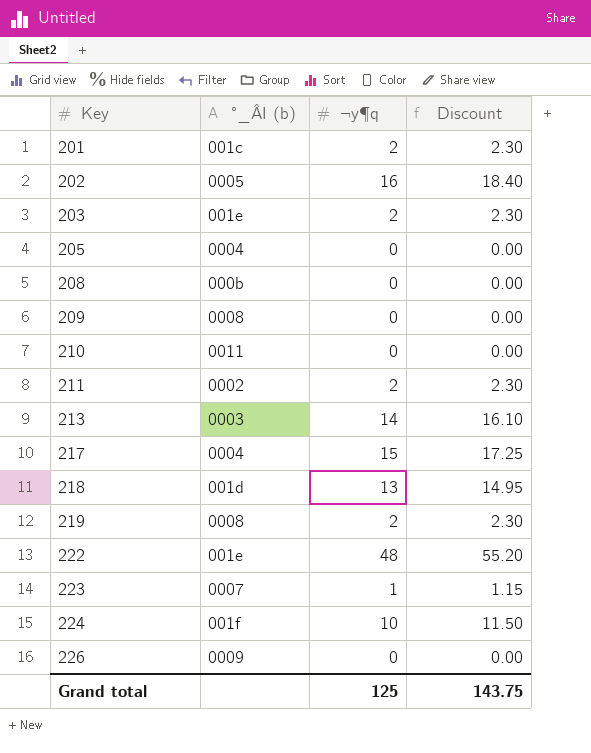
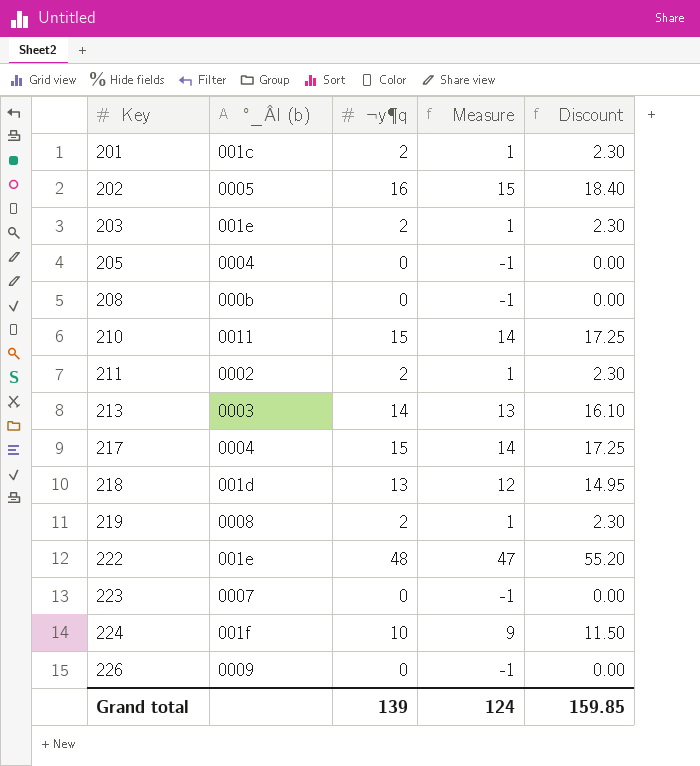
column Measure | formula: none -> [¬y¶q] - 1
row 209: 0008 | 0 | 0.00 -> none
210 | ¬y¶q: 0 -> 15
210 | Discount: 0.00 -> 17.25
223 | ¬y¶q: 1 -> 0
223 | Discount: 1.15 -> 0.00
Grand total | ¬y¶q: 125 -> 139
Grand total | Discount: 143.75 -> 159.85

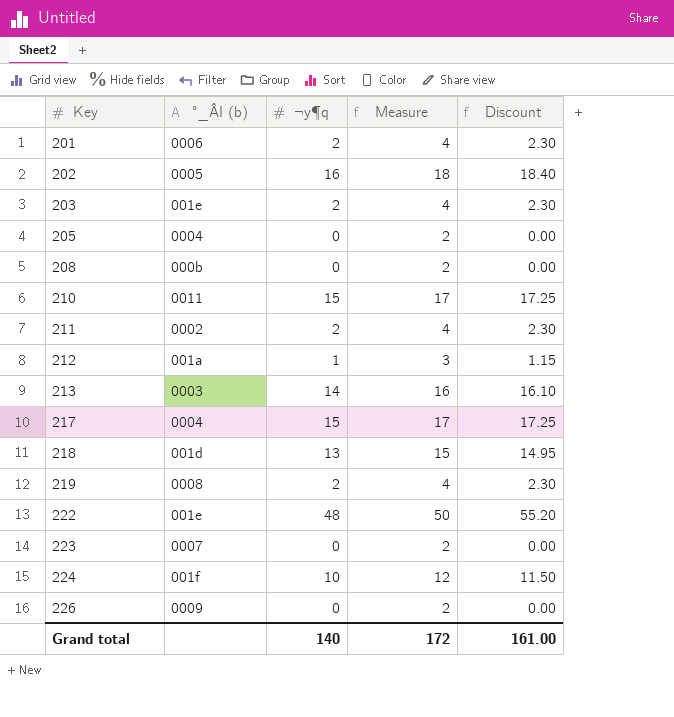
column Measure | formula: [¬y¶q] - 1 -> [¬y¶q] + 2
201 | °_ÂI (b): 001c -> 0006
row 212: none -> 001a | 1 | 3 | 1.15
Grand total | ¬y¶q: 139 -> 140
Grand total | Measure: 124 -> 172
Grand total | Discount: 159.85 -> 161.00

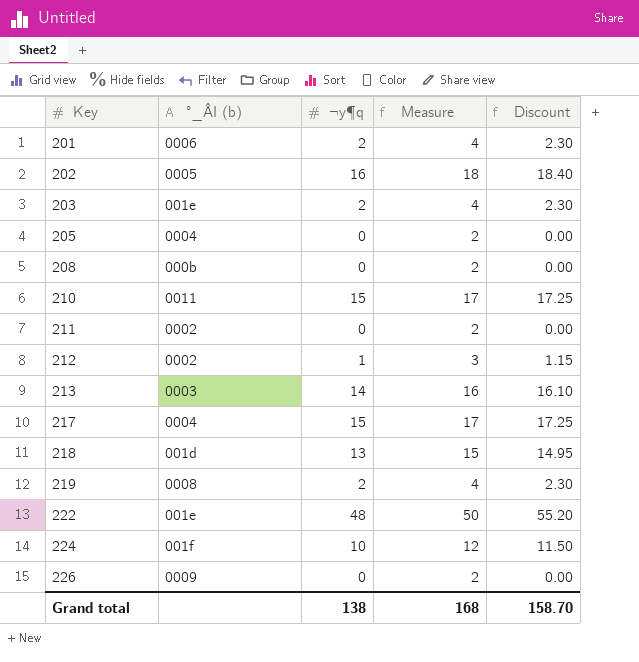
row 223: 0007 | 0 | 2 | 0.00 -> none
211 | ¬y¶q: 2 -> 0
211 | Measure: 4 -> 2
211 | Discount: 2.30 -> 0.00
212 | °_ÂI (b): 001a -> 0002
Grand total | ¬y¶q: 140 -> 138
Grand total | Measure: 172 -> 168
Grand total | Discount: 161.00 -> 158.70

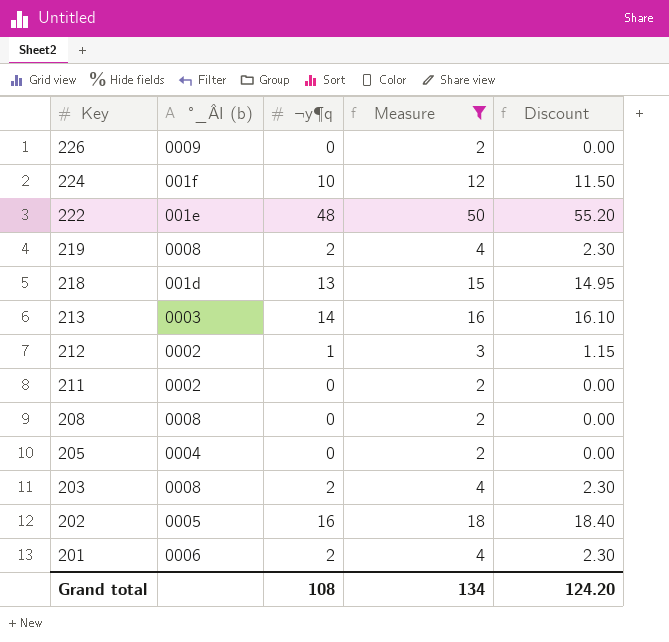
filter: none -> Measure != 17
row order: Key ascending -> Key descending
208 | °_ÂI (b): 000b -> 0008
203 | °_ÂI (b): 001e -> 0008
Grand total | ¬y¶q: 138 -> 108
Grand total | Measure: 168 -> 134
Grand total | Discount: 158.70 -> 124.20

